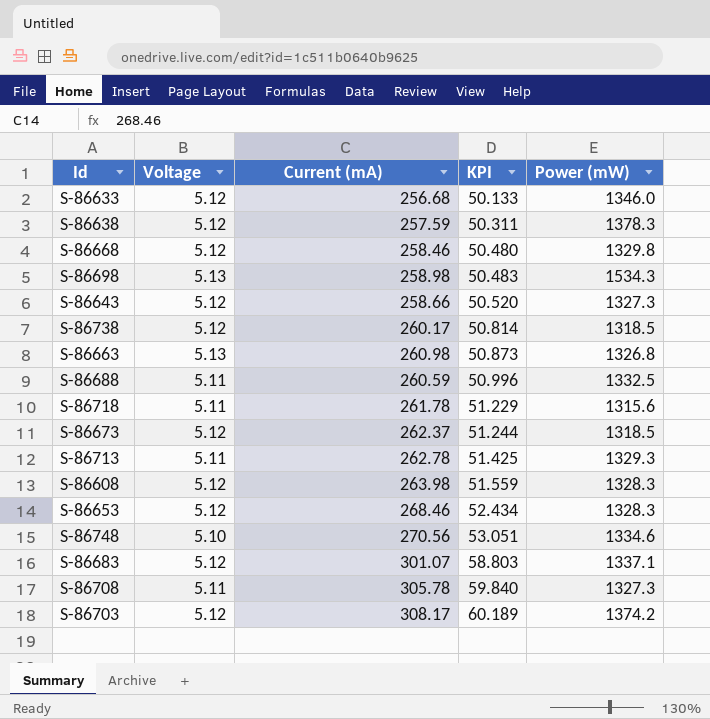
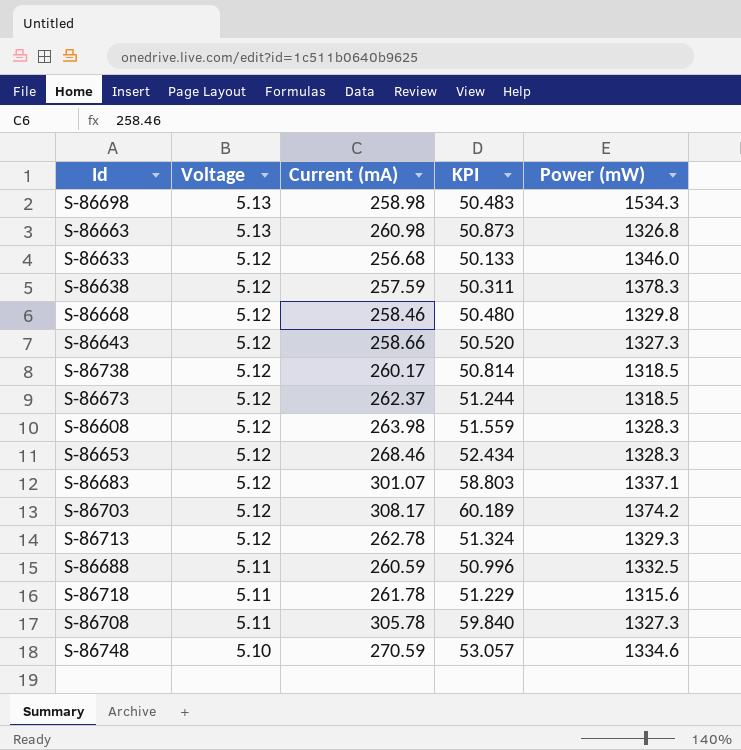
row order: KPI ascending -> Voltage descending
S-86713 | Voltage: 5.11 -> 5.12
S-86713 | KPI: 51.425 -> 51.324
S-86748 | Current (mA): 270.56 -> 270.59
S-86748 | KPI: 53.051 -> 53.057

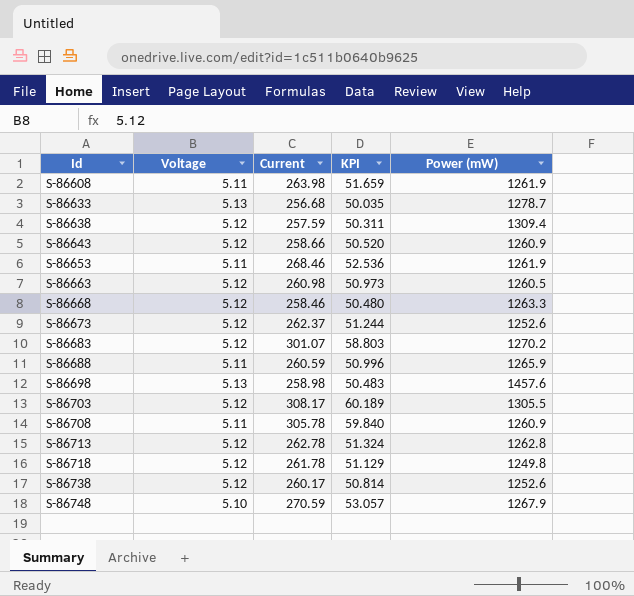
row order: Voltage descending -> Id ascending
column name: Current (mA) -> Current
S-86608 | Voltage: 5.12 -> 5.11
S-86608 | KPI: 51.559 -> 51.659
S-86608 | Power (mW): 1328.3 -> 1261.9
S-86633 | Voltage: 5.12 -> 5.13
S-86633 | KPI: 50.133 -> 50.035
S-86633 | Power (mW): 1346.0 -> 1278.7
S-86638 | Power (mW): 1378.3 -> 1309.4
S-86643 | Power (mW): 1327.3 -> 1260.9
S-86653 | Voltage: 5.12 -> 5.11
S-86653 | KPI: 52.434 -> 52.536
S-86653 | Power (mW): 1328.3 -> 1261.9
S-86663 | Voltage: 5.13 -> 5.12
S-86663 | KPI: 50.873 -> 50.973
S-86663 | Power (mW): 1326.8 -> 1260.5
S-86668 | Power (mW): 1329.8 -> 1263.3
S-86673 | Power (mW): 1318.5 -> 1252.6
S-86683 | Power (mW): 1337.1 -> 1270.2
S-86688 | Power (mW): 1332.5 -> 1265.9
S-86698 | Power (mW): 1534.3 -> 1457.6
S-86703 | Power (mW): 1374.2 -> 1305.5
S-86708 | Power (mW): 1327.3 -> 1260.9
S-86713 | Power (mW): 1329.3 -> 1262.8
S-86718 | Voltage: 5.11 -> 5.12
S-86718 | KPI: 51.229 -> 51.129
S-86718 | Power (mW): 1315.6 -> 1249.8
S-86738 | Power (mW): 1318.5 -> 1252.6
S-86748 | Power (mW): 1334.6 -> 1267.9

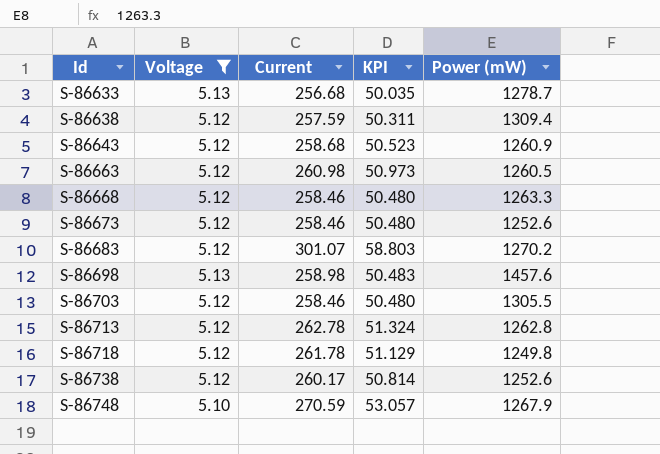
filter: none -> Voltage != 5.11
S-86643 | Current: 258.66 -> 258.68
S-86643 | KPI: 50.520 -> 50.523
S-86673 | Current: 262.37 -> 258.46
S-86673 | KPI: 51.244 -> 50.480
S-86703 | Current: 308.17 -> 258.46
S-86703 | KPI: 60.189 -> 50.480

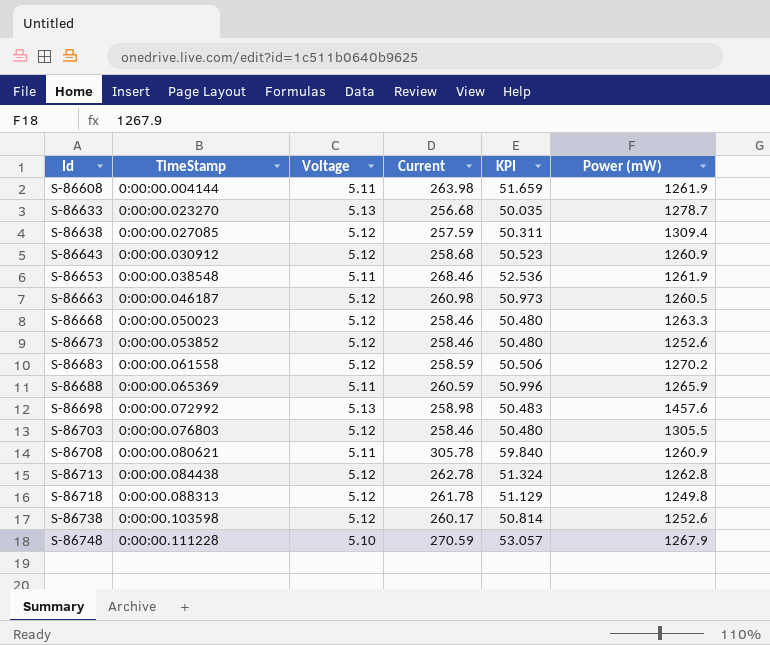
filter: Voltage != 5.11 -> none
column TimeStamp | position: none -> 2
S-86683 | Current: 301.07 -> 258.59
S-86683 | KPI: 58.803 -> 50.506

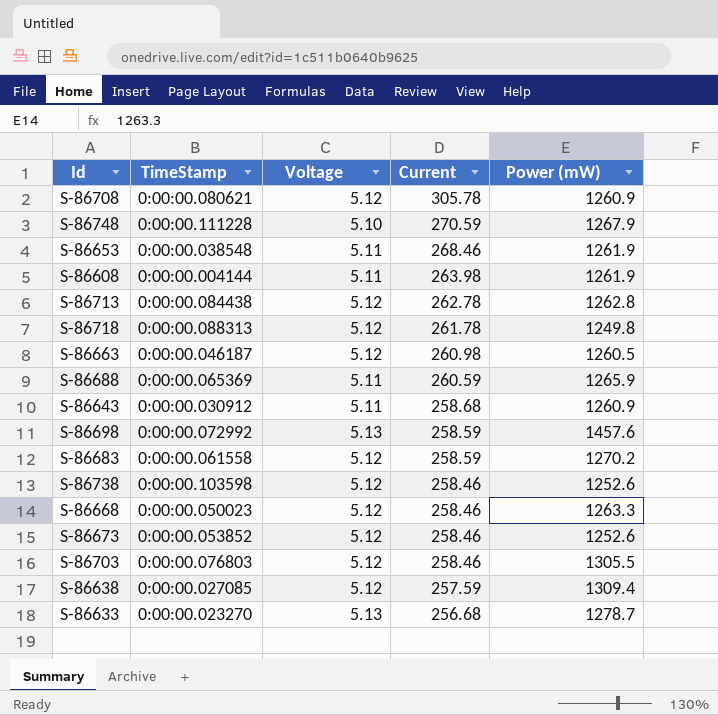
row order: Id ascending -> Current descending
column KPI | formula: [Current] / [Voltage] -> none
S-86708 | Voltage: 5.11 -> 5.12
S-86643 | Voltage: 5.12 -> 5.11
S-86698 | Current: 258.98 -> 258.59
S-86738 | Current: 260.17 -> 258.46

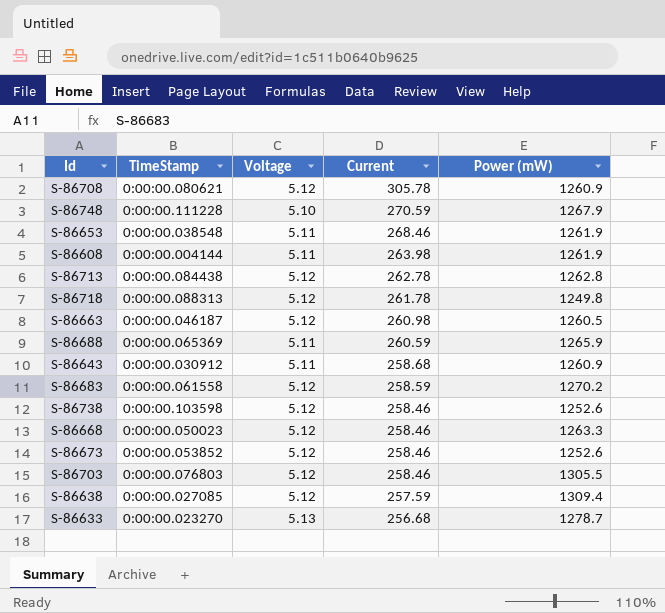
row S-86698: 0:00:00.072992 | 5.13 | 258.59 | 1457.6 -> none

